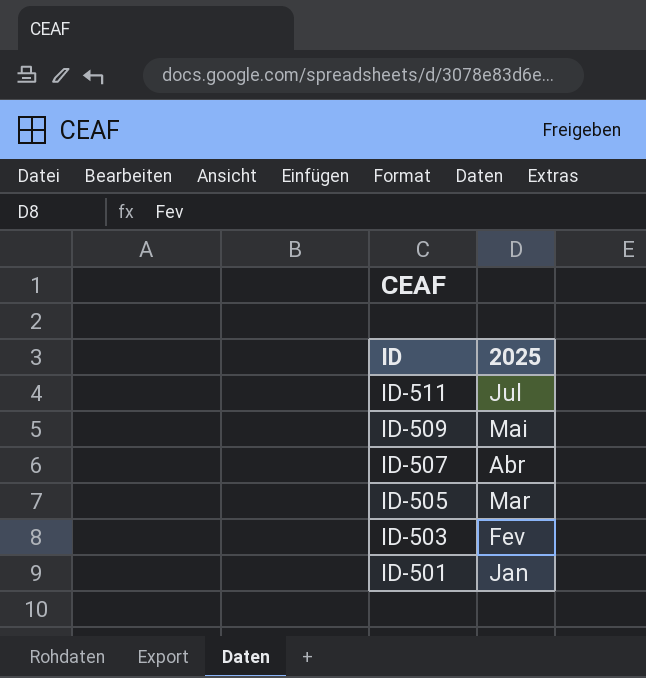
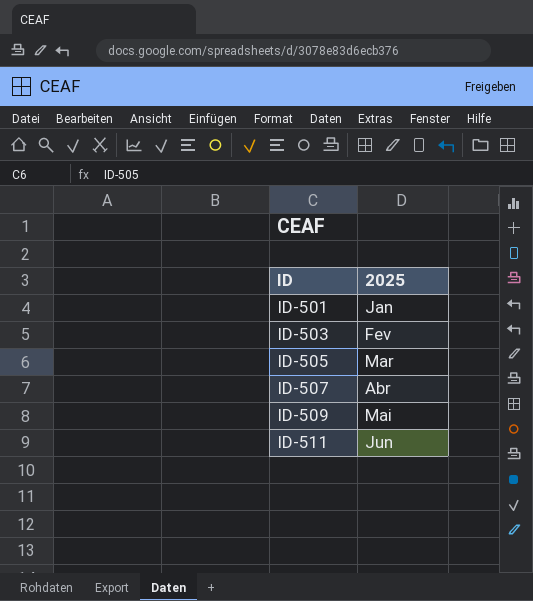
row order: ID descending -> ID ascending
ID-511 | 2025: Jul -> Jun

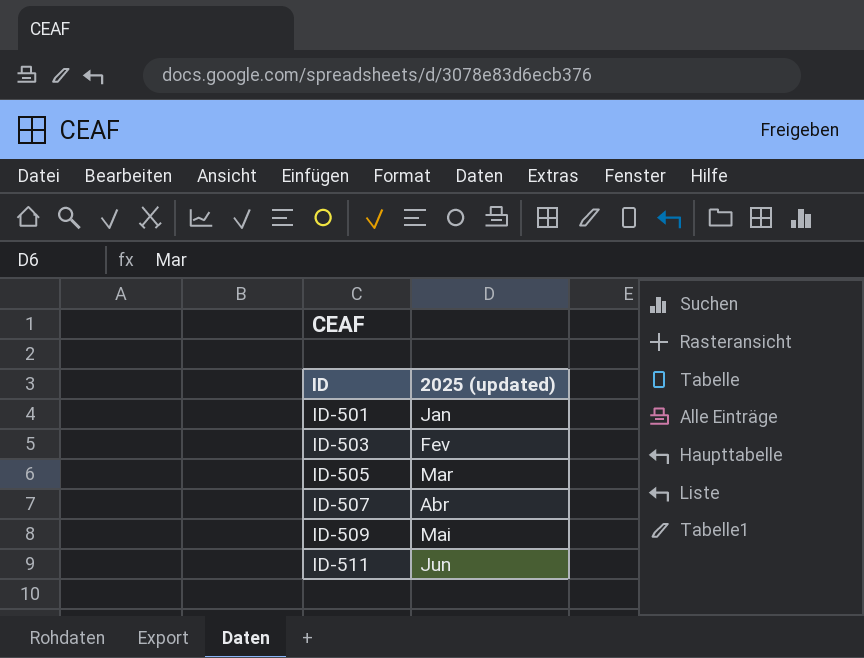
column name: 2025 -> 2025 (updated)

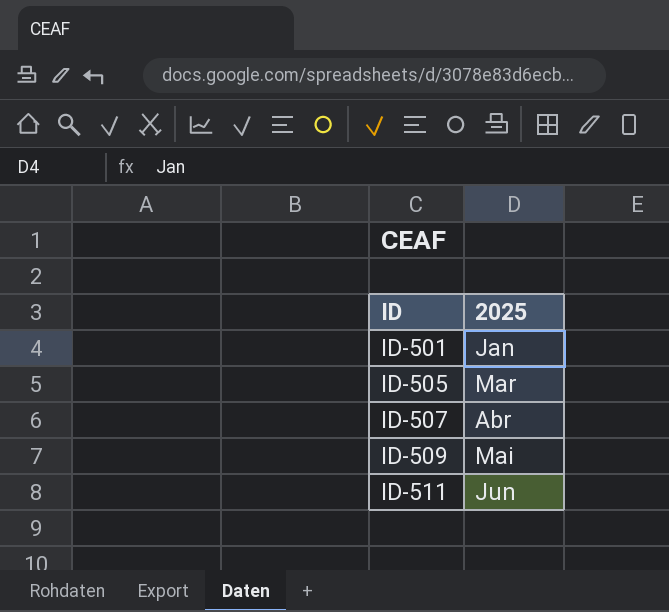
column name: 2025 (updated) -> 2025
row ID-503: Fev -> none

